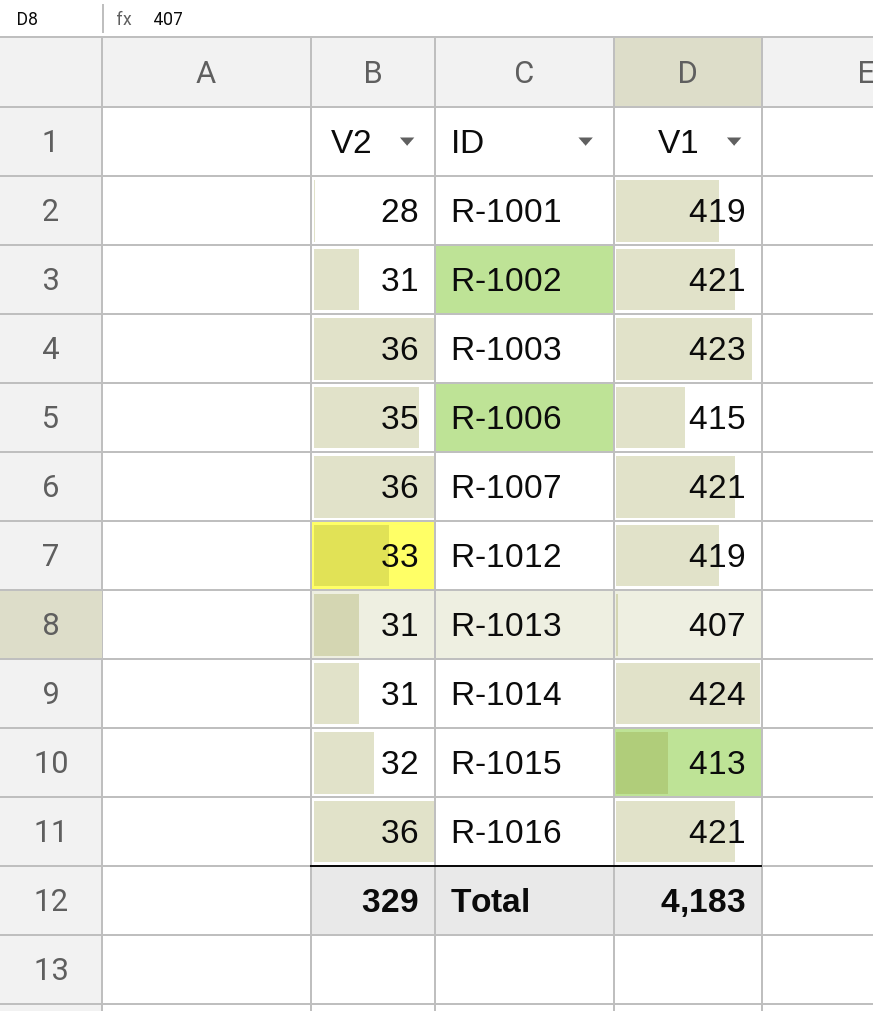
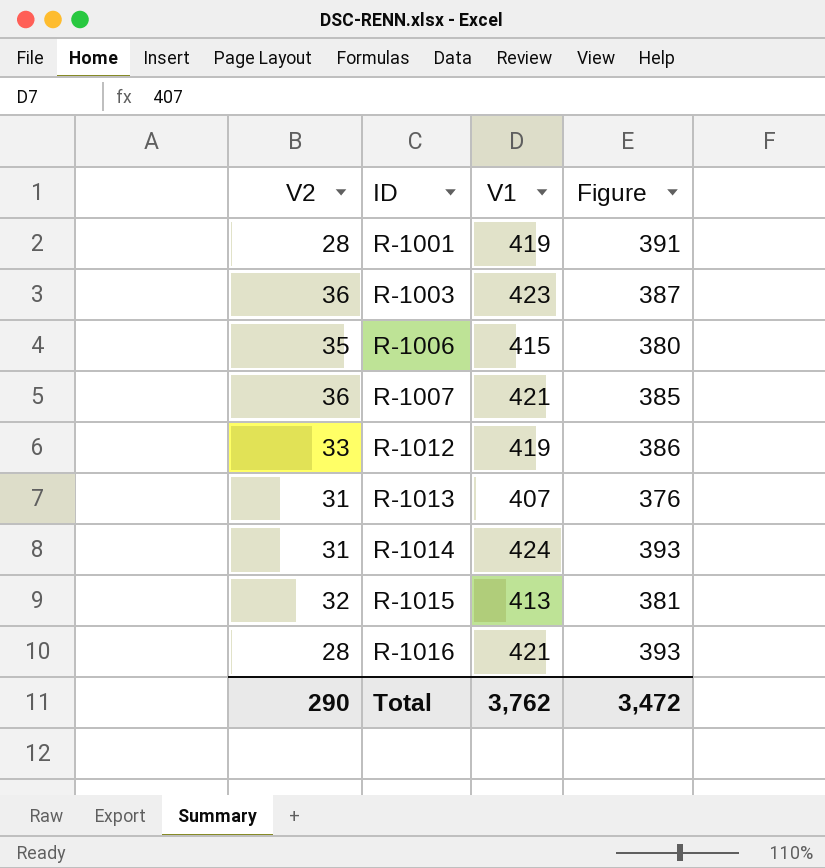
column Figure | formula: none -> [V1] - [V2]
row R-1002: 31 | 421 -> none
R-1016 | V2: 36 -> 28
Total | V2: 329 -> 290
Total | V1: 4,183 -> 3,762

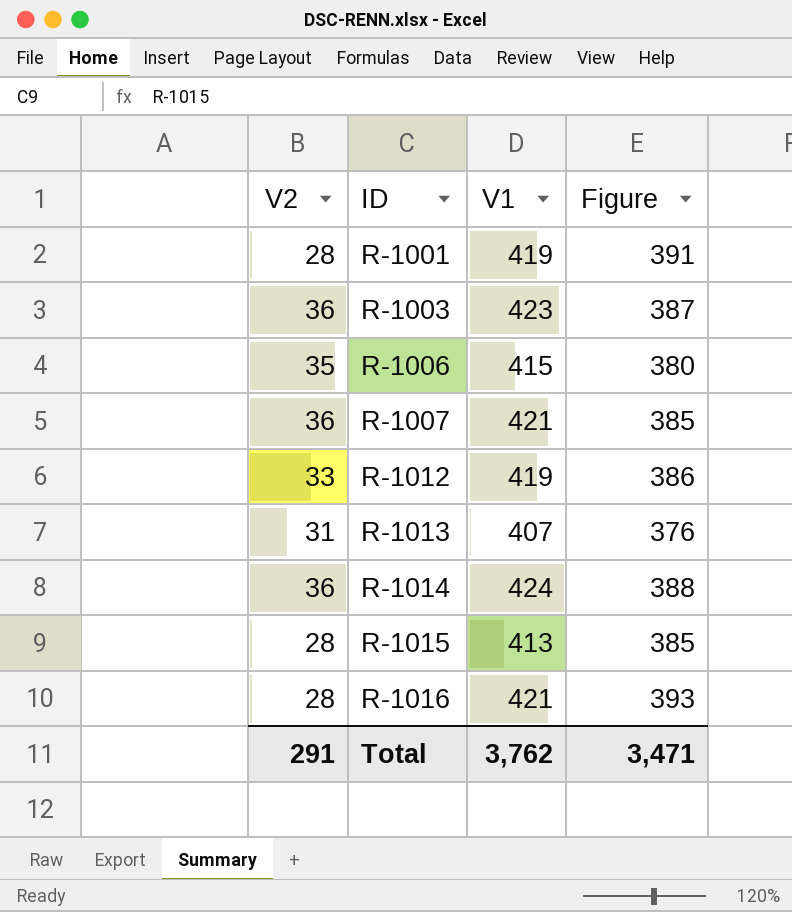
R-1014 | V2: 31 -> 36
R-1014 | Figure: 393 -> 388
R-1015 | V2: 32 -> 28
R-1015 | Figure: 381 -> 385
Total | V2: 290 -> 291
Total | Figure: 3,472 -> 3,471

